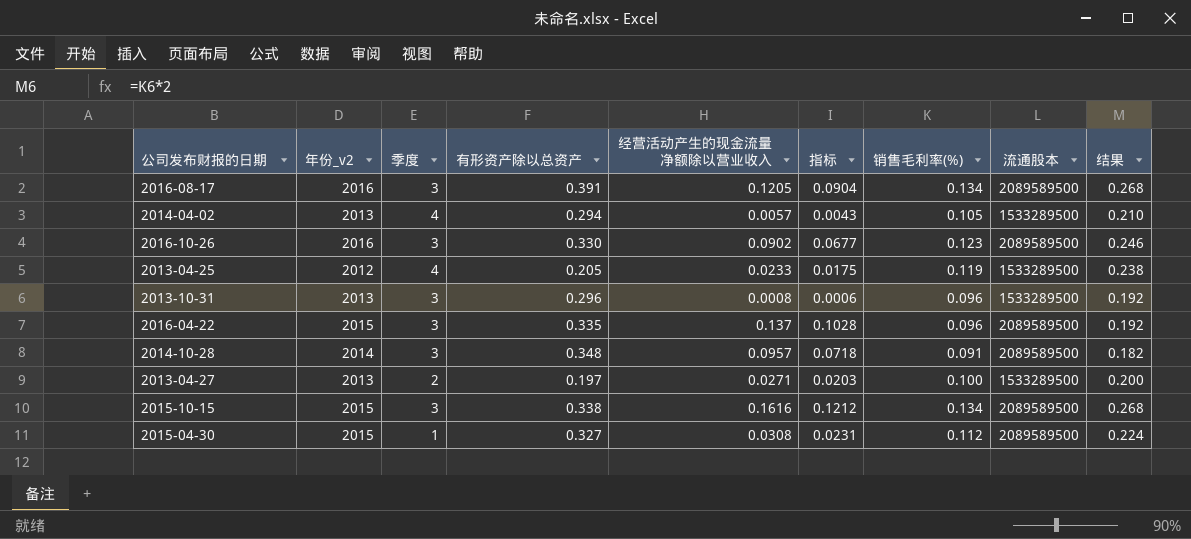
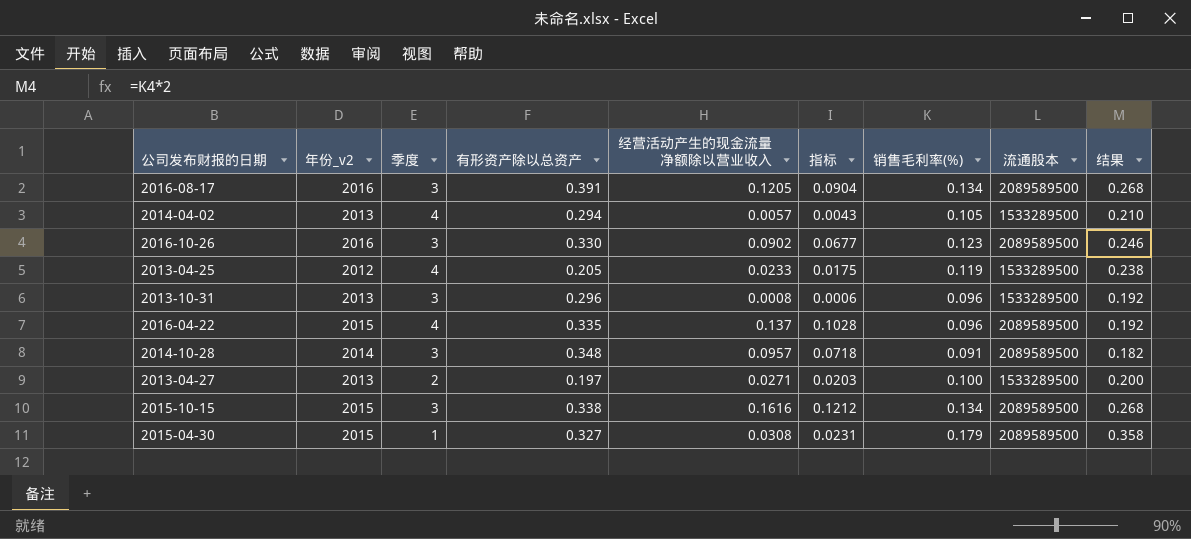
2016-04-22 | 季度: 3 -> 4
2015-04-30 | 销售毛利率(%): 0.112 -> 0.179
2015-04-30 | 结果: 0.224 -> 0.358

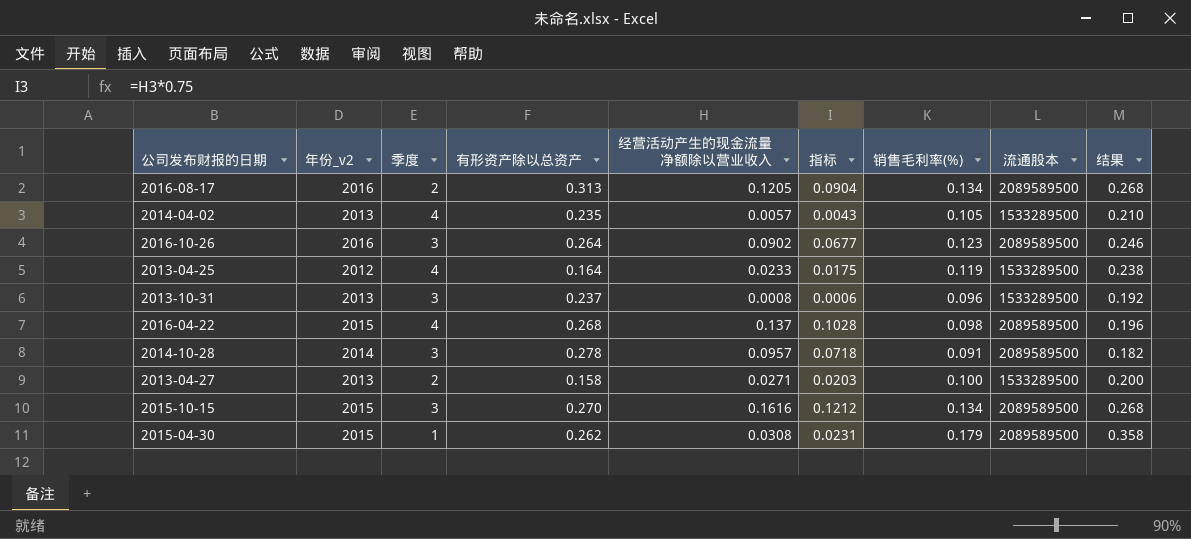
2016-08-17 | 季度: 3 -> 2
2016-08-17 | 有形资产除以总资产: 0.391 -> 0.313
2014-04-02 | 有形资产除以总资产: 0.294 -> 0.235
2016-10-26 | 有形资产除以总资产: 0.330 -> 0.264
2013-04-25 | 有形资产除以总资产: 0.205 -> 0.164
2013-10-31 | 有形资产除以总资产: 0.296 -> 0.237
2016-04-22 | 有形资产除以总资产: 0.335 -> 0.268
2016-04-22 | 销售毛利率(%): 0.096 -> 0.098
2016-04-22 | 结果: 0.192 -> 0.196
2014-10-28 | 有形资产除以总资产: 0.348 -> 0.278
2013-04-27 | 有形资产除以总资产: 0.197 -> 0.158
2015-10-15 | 有形资产除以总资产: 0.338 -> 0.270
2015-04-30 | 有形资产除以总资产: 0.327 -> 0.262

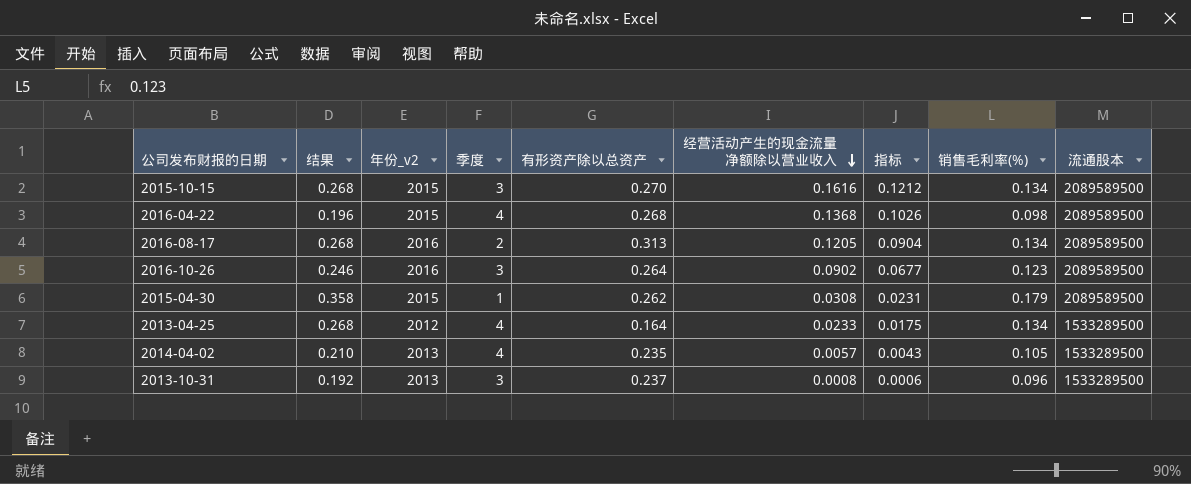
row order: none -> 经营活动产生的现金流量净额除以营业收入 descending
column 结果 | position: 9 -> 2
row 2014-10-28: 2014 | 3 | 0.278 | 0.0957 | 0.0718 | 0.091 | 2089589500 | 0.182 -> none
row 2013-04-27: 2013 | 2 | 0.158 | 0.0271 | 0.0203 | 0.100 | 1533289500 | 0.200 -> none
2016-04-22 | 经营活动产生的现金流量净额除以营业收入: 0.137 -> 0.1368
2016-04-22 | 指标: 0.1028 -> 0.1026
2013-04-25 | 结果: 0.238 -> 0.268
2013-04-25 | 销售毛利率(%): 0.119 -> 0.134

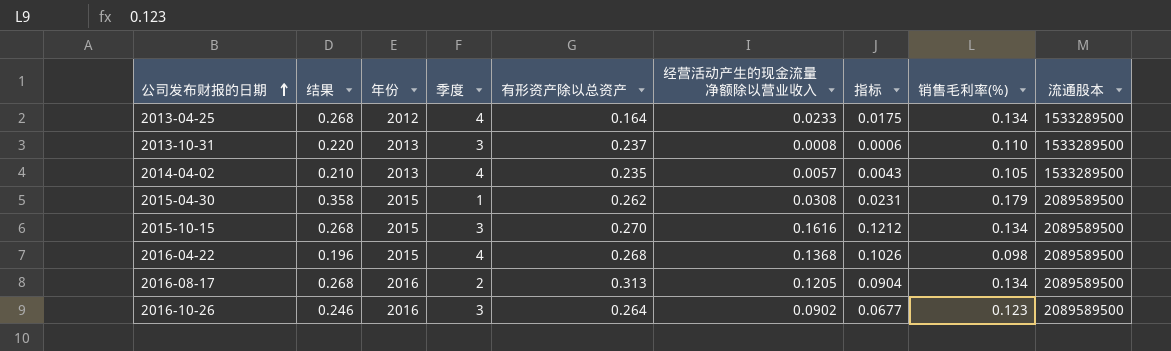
row order: 经营活动产生的现金流量净额除以营业收入 descending -> 公司发布财报的日期 ascending
column name: 年份_v2 -> 年份
2013-10-31 | 结果: 0.192 -> 0.220
2013-10-31 | 销售毛利率(%): 0.096 -> 0.110

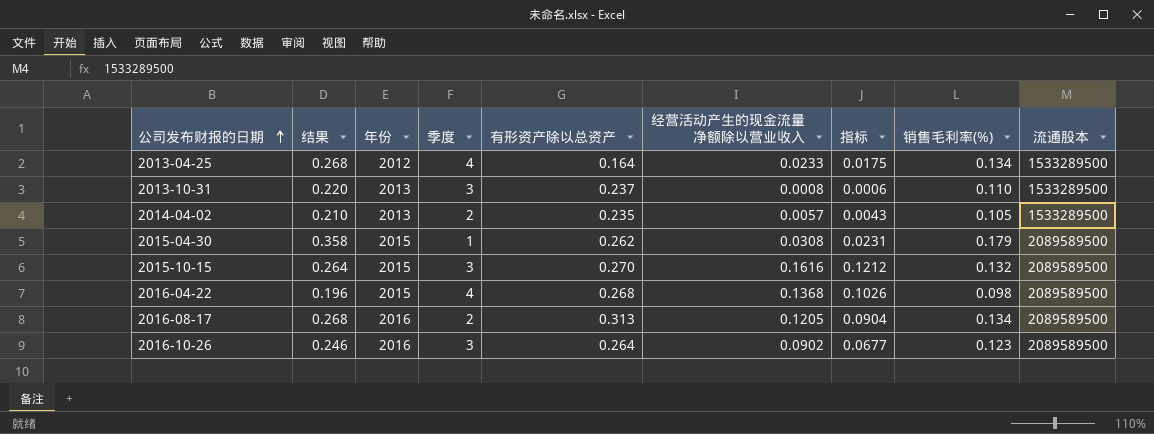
2014-04-02 | 季度: 4 -> 2
2015-10-15 | 结果: 0.268 -> 0.264
2015-10-15 | 销售毛利率(%): 0.134 -> 0.132

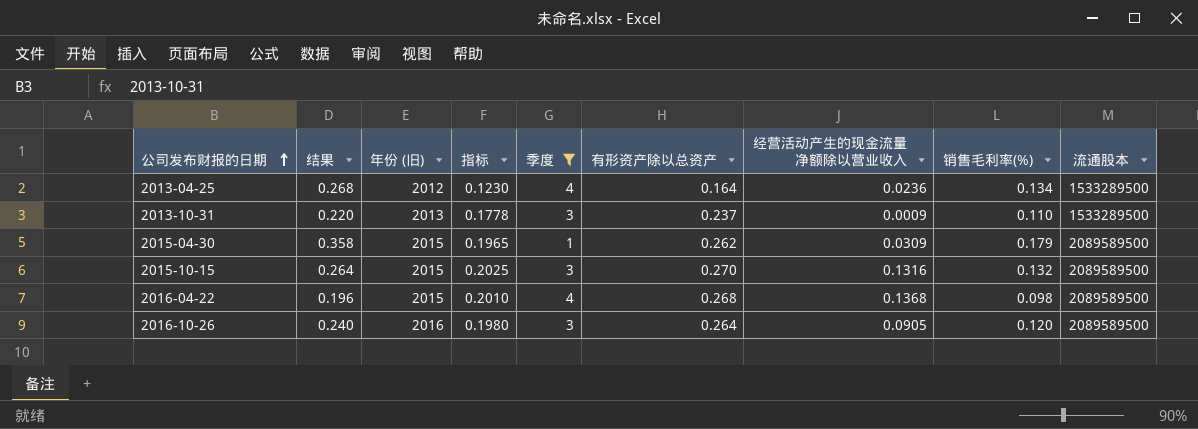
filter: none -> 季度 != 2
column name: 年份 -> 年份 (旧)
column 指标 | formula: [经营活动产生的现金流量净额除以营业收入] * 0.75 -> [有形资产除以总资产] * 0.75
column 指标 | position: 7 -> 4
2013-04-25 | 经营活动产生的现金流量净额除以营业收入: 0.0233 -> 0.0236
2013-10-31 | 经营活动产生的现金流量净额除以营业收入: 0.0008 -> 0.0009
2015-04-30 | 经营活动产生的现金流量净额除以营业收入: 0.0308 -> 0.0309
2015-10-15 | 经营活动产生的现金流量净额除以营业收入: 0.1616 -> 0.1316
2016-10-26 | 结果: 0.246 -> 0.240
2016-10-26 | 经营活动产生的现金流量净额除以营业收入: 0.0902 -> 0.0905
2016-10-26 | 销售毛利率(%): 0.123 -> 0.120

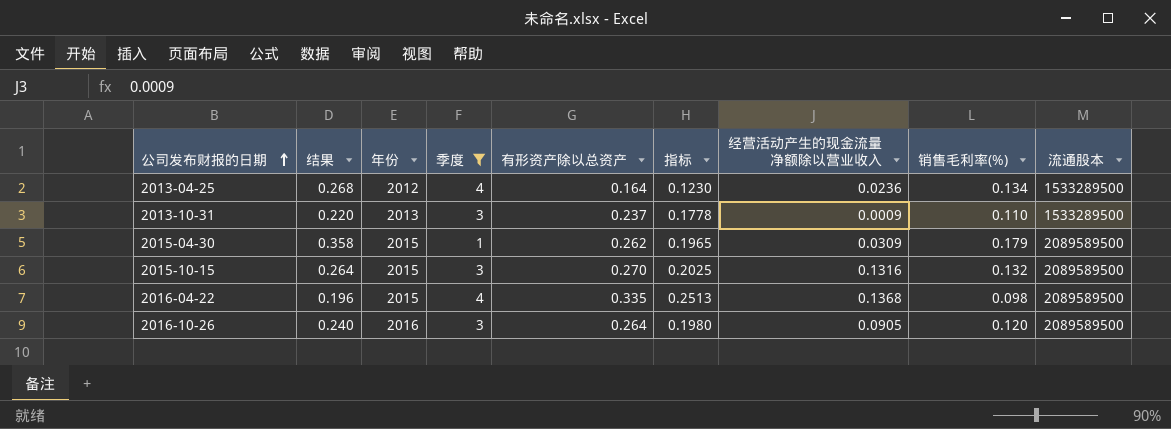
column name: 年份 (旧) -> 年份
column 指标 | position: 4 -> 6
2016-04-22 | 有形资产除以总资产: 0.268 -> 0.335
2016-04-22 | 指标: 0.2010 -> 0.2513

